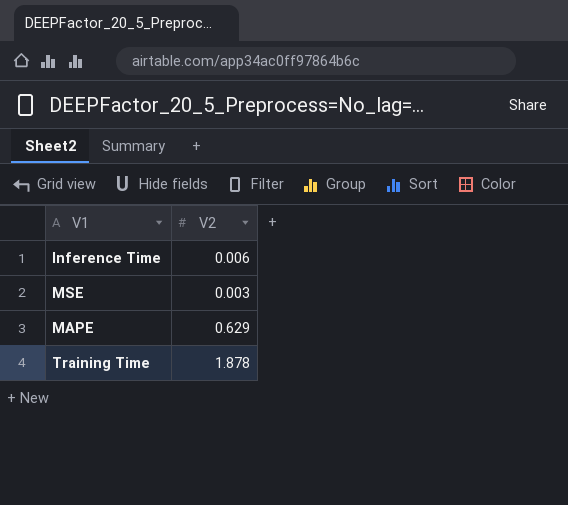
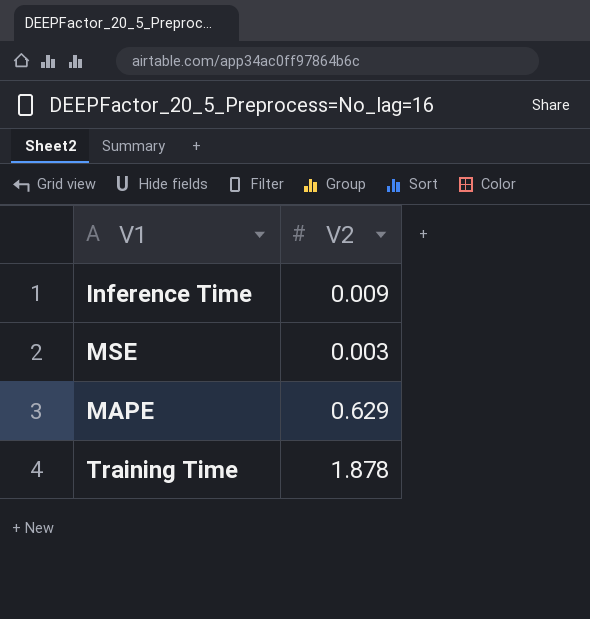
Inference Time | V2: 0.006 -> 0.009

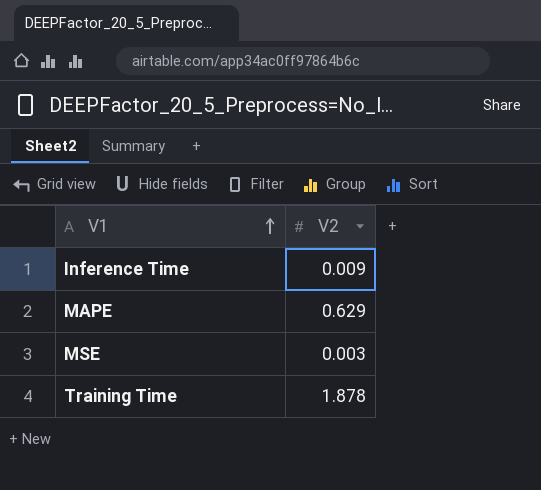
row order: none -> V1 ascending

